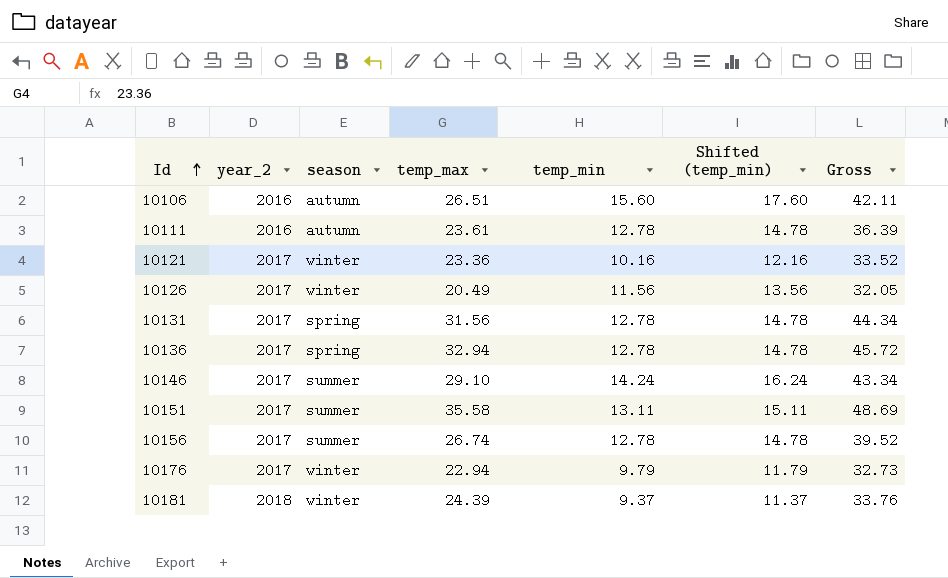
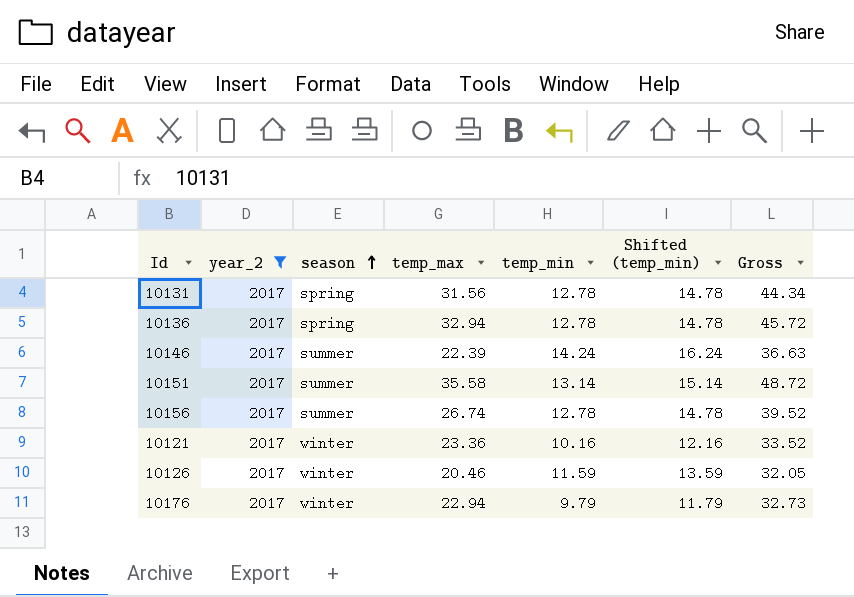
filter: none -> year_2 = 2017
row order: Id ascending -> season ascending
10146 | temp_max: 29.10 -> 22.39
10146 | Gross: 43.34 -> 36.63
10151 | temp_min: 13.11 -> 13.14
10151 | Shifted (temp_min): 15.11 -> 15.14
10151 | Gross: 48.69 -> 48.72
10126 | temp_max: 20.49 -> 20.46
10126 | temp_min: 11.56 -> 11.59
10126 | Shifted (temp_min): 13.56 -> 13.59

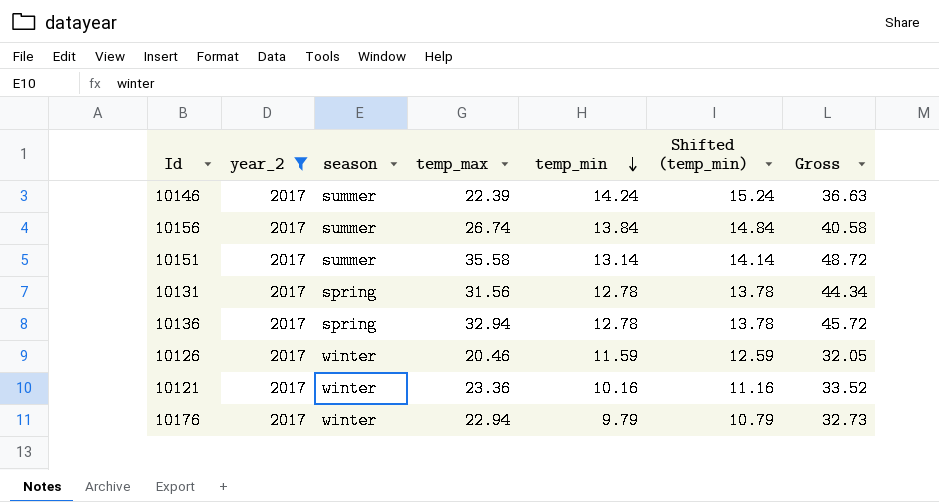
row order: season ascending -> temp_min descending
column Shifted (temp_min) | formula: [temp_min] + 2 -> [temp_min] + 1
10156 | temp_min: 12.78 -> 13.84
10156 | Gross: 39.52 -> 40.58

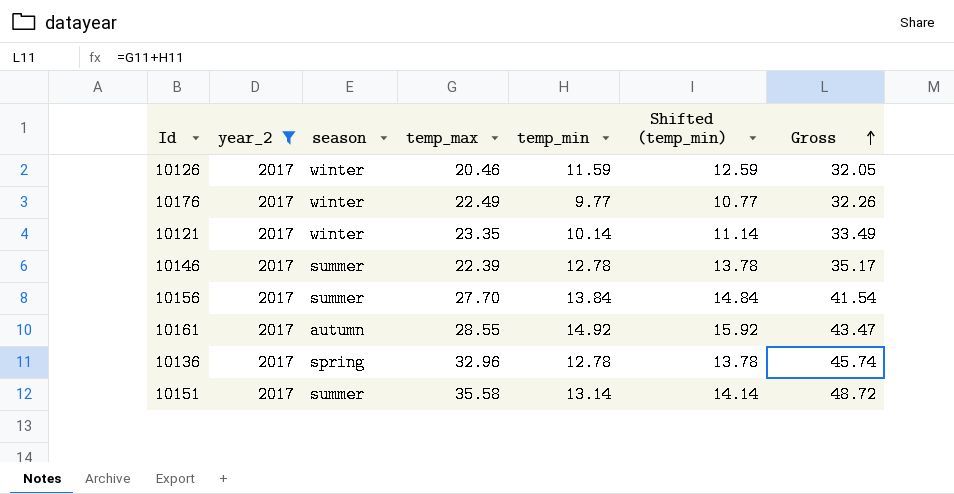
row order: temp_min descending -> Gross ascending
row 10131: 2017 | spring | 31.56 | 12.78 | 13.78 | 44.34 -> none
10176 | temp_max: 22.94 -> 22.49
10176 | temp_min: 9.79 -> 9.77
10176 | Shifted (temp_min): 10.79 -> 10.77
10176 | Gross: 32.73 -> 32.26
10121 | temp_max: 23.36 -> 23.35
10121 | temp_min: 10.16 -> 10.14
10121 | Shifted (temp_min): 11.16 -> 11.14
10121 | Gross: 33.52 -> 33.49
10146 | temp_min: 14.24 -> 12.78
10146 | Shifted (temp_min): 15.24 -> 13.78
10146 | Gross: 36.63 -> 35.17
10156 | temp_max: 26.74 -> 27.70
10156 | Gross: 40.58 -> 41.54
row 10161: none -> 2017 | autumn | 28.55 | 14.92 | 15.92 | 43.47
10136 | temp_max: 32.94 -> 32.96
10136 | Gross: 45.72 -> 45.74

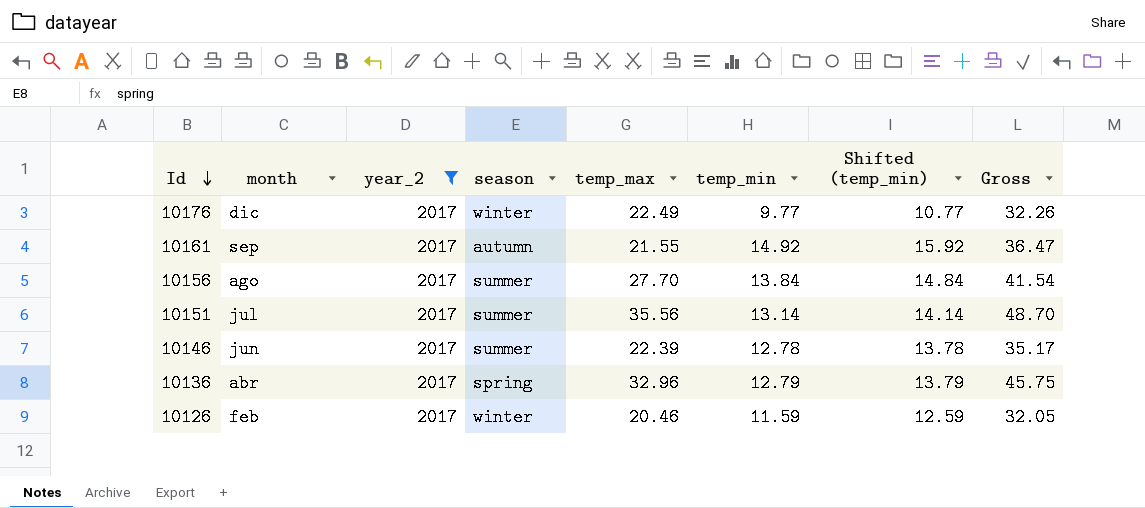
row order: Gross ascending -> Id descending
column month | position: none -> 2
row 10121: 2017 | winter | 23.35 | 10.14 | 11.14 | 33.49 -> none
10161 | temp_max: 28.55 -> 21.55
10161 | Gross: 43.47 -> 36.47
10151 | temp_max: 35.58 -> 35.56
10151 | Gross: 48.72 -> 48.70
10136 | temp_min: 12.78 -> 12.79
10136 | Shifted (temp_min): 13.78 -> 13.79
10136 | Gross: 45.74 -> 45.75

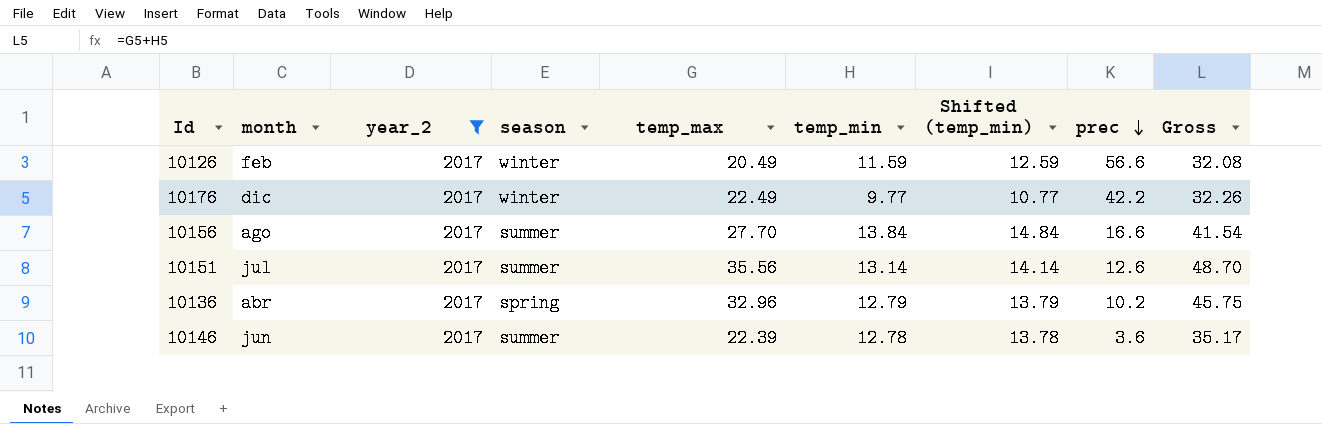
row order: Id descending -> prec descending
column prec | position: none -> 8
row 10161: sep | 2017 | autumn | 21.55 | 14.92 | 15.92 | 36.47 -> none
10126 | temp_max: 20.46 -> 20.49
10126 | Gross: 32.05 -> 32.08

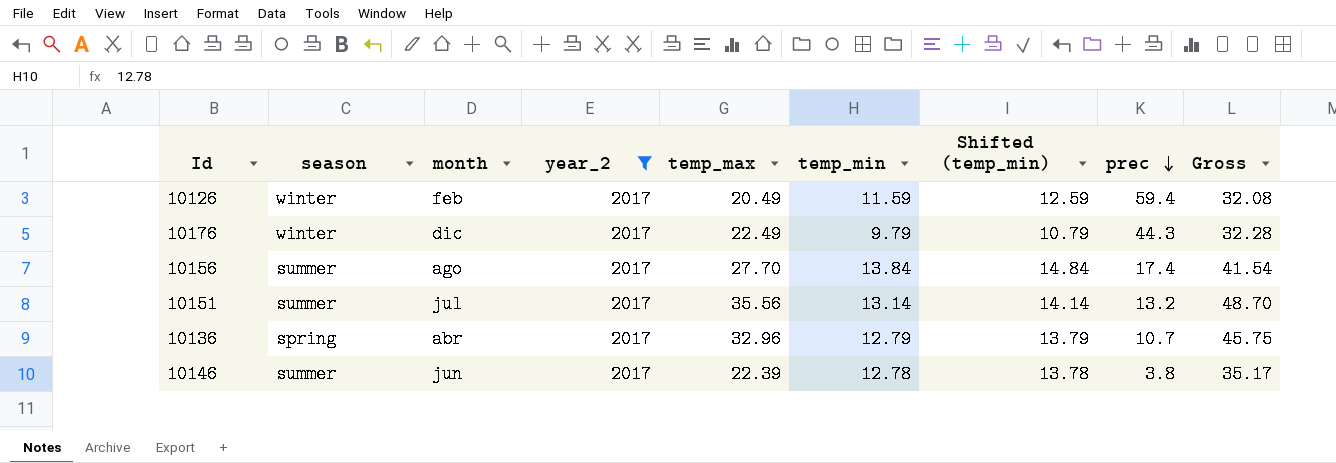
column season | position: 4 -> 2
10126 | prec: 56.6 -> 59.4
10176 | temp_min: 9.77 -> 9.79
10176 | Shifted (temp_min): 10.77 -> 10.79
10176 | prec: 42.2 -> 44.3
10176 | Gross: 32.26 -> 32.28
10156 | prec: 16.6 -> 17.4
10151 | prec: 12.6 -> 13.2
10136 | prec: 10.2 -> 10.7
10146 | prec: 3.6 -> 3.8

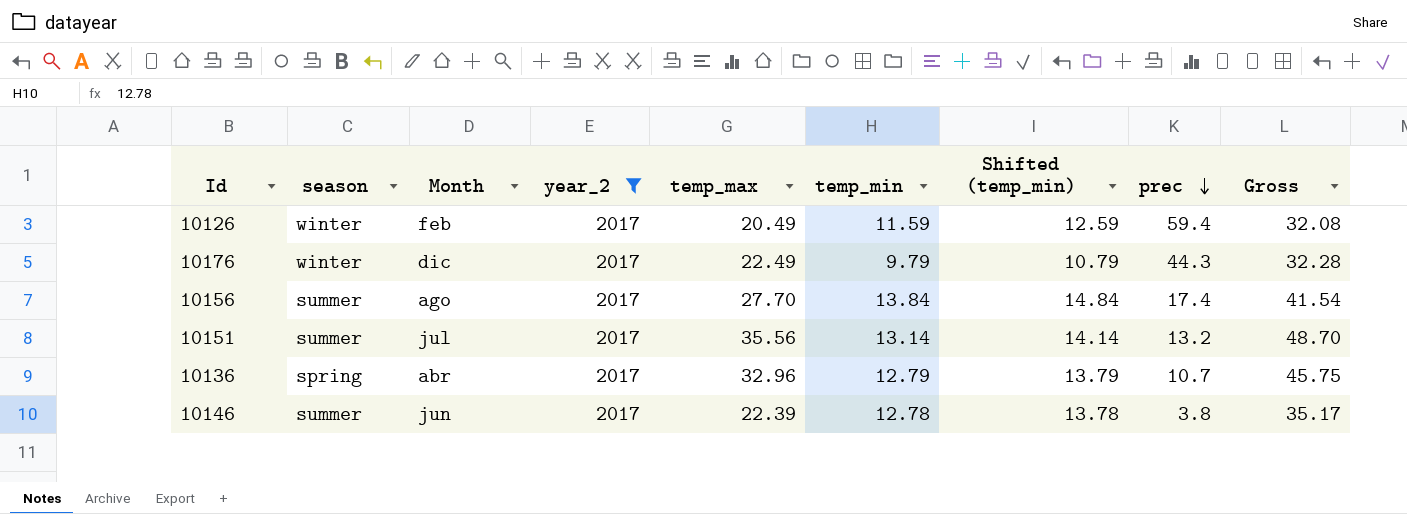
column name: month -> Month

